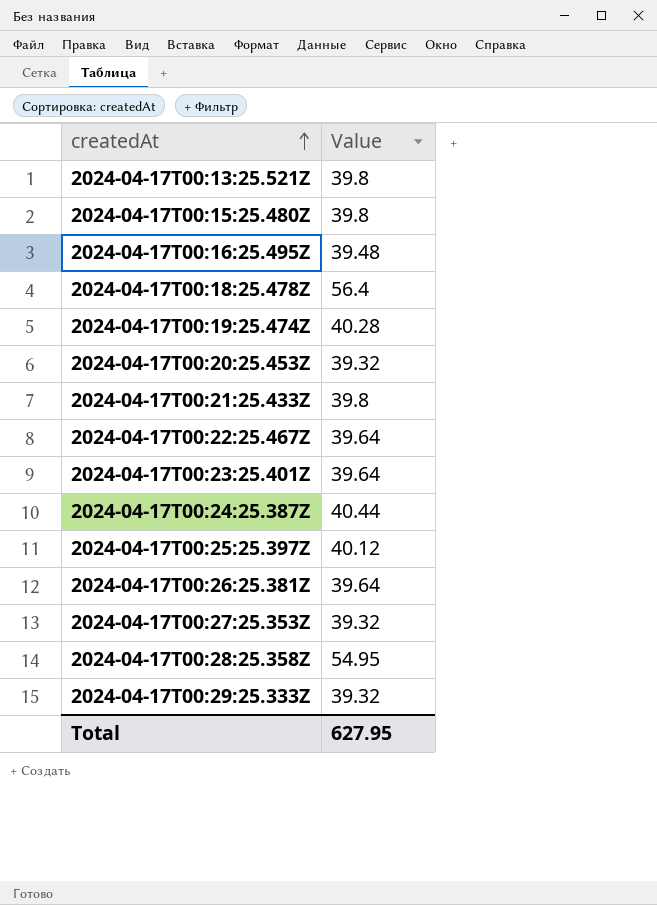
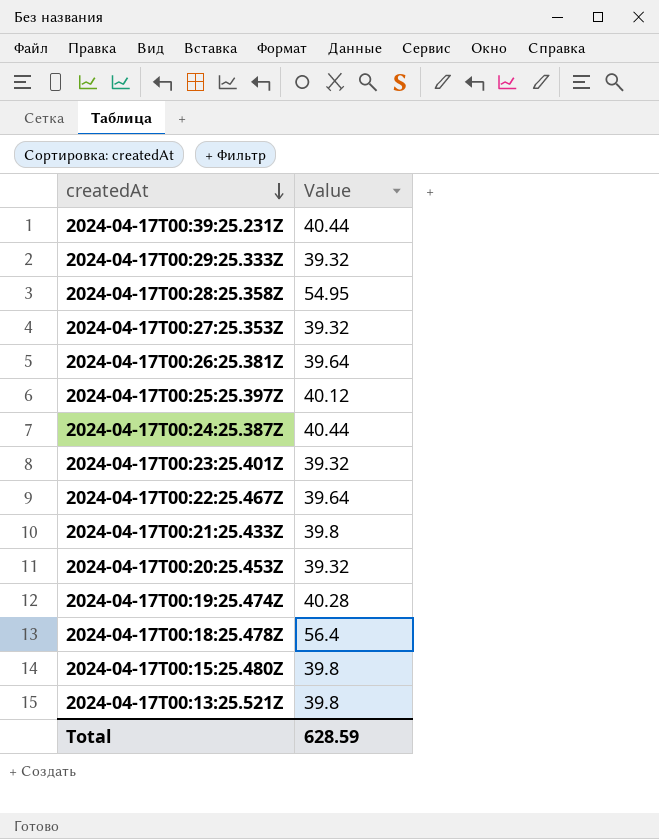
row order: createdAt ascending -> createdAt descending
row 2024-04-17T00:16:25.495Z: 39.48 -> none
row 2024-04-17T00:39:25.231Z: none -> 40.44
2024-04-17T00:23:25.401Z | Value: 39.64 -> 39.32
Total | Value: 627.95 -> 628.59

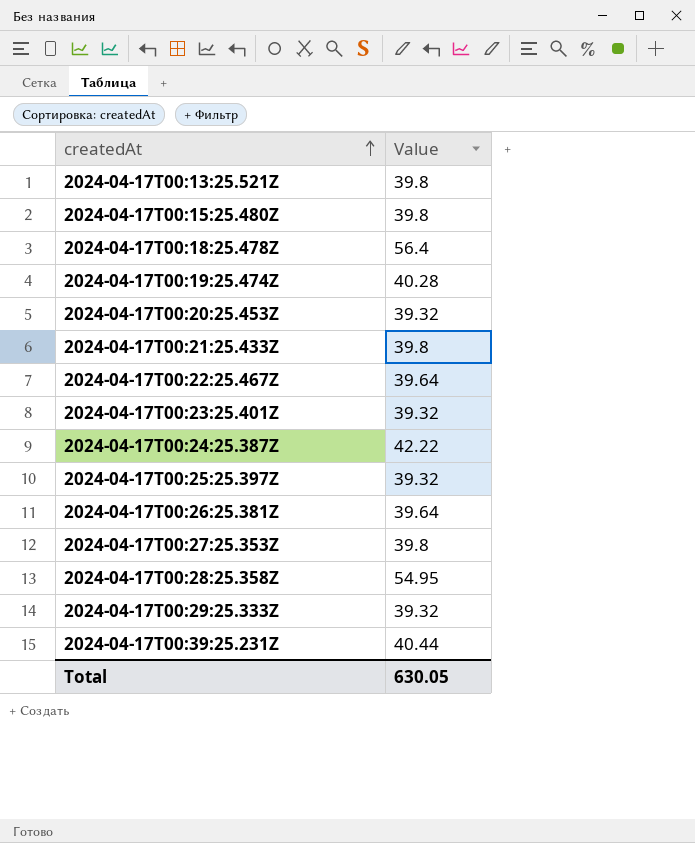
row order: createdAt descending -> createdAt ascending
2024-04-17T00:24:25.387Z | Value: 40.44 -> 42.22
2024-04-17T00:25:25.397Z | Value: 40.12 -> 39.32
2024-04-17T00:27:25.353Z | Value: 39.32 -> 39.8
Total | Value: 628.59 -> 630.05

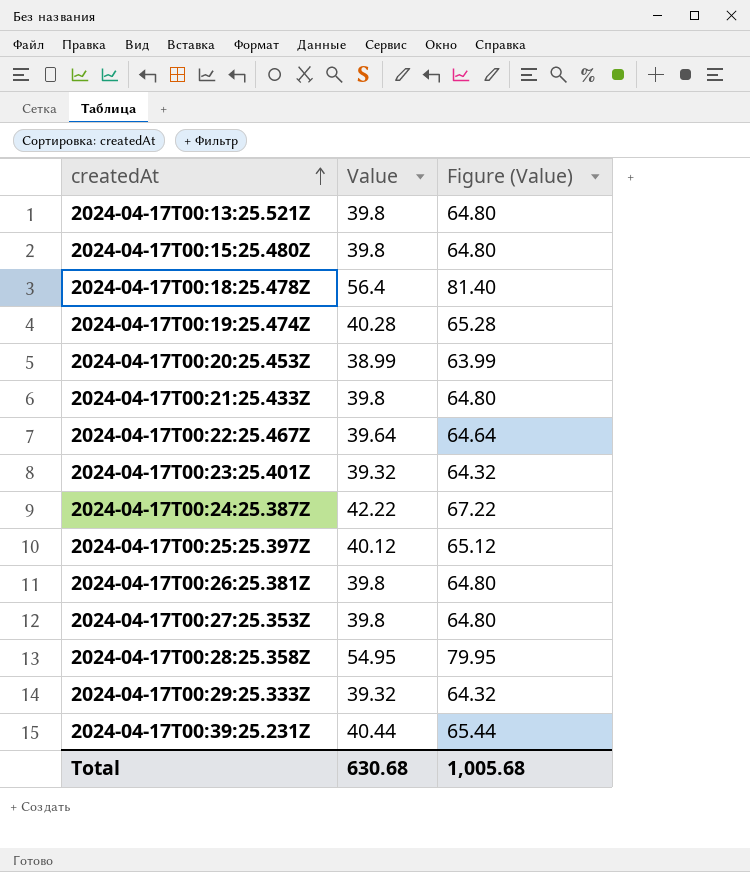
column Figure (Value) | formula: none -> [Value] + 25
2024-04-17T00:20:25.453Z | Value: 39.32 -> 38.99
2024-04-17T00:25:25.397Z | Value: 39.32 -> 40.12
2024-04-17T00:26:25.381Z | Value: 39.64 -> 39.8
Total | Value: 630.05 -> 630.68

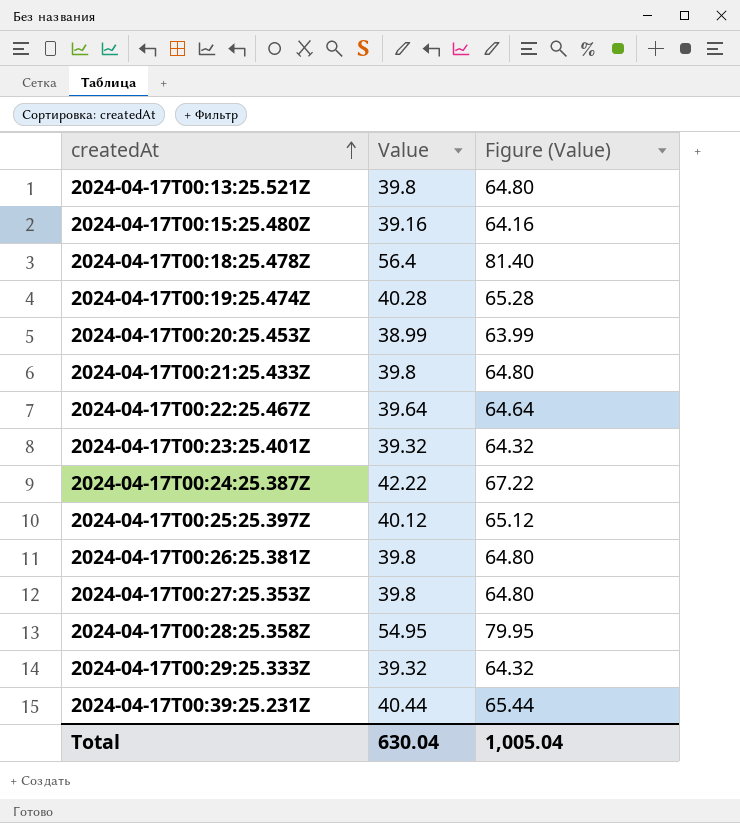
2024-04-17T00:15:25.480Z | Value: 39.8 -> 39.16
2024-04-17T00:15:25.480Z | Figure (Value): 64.80 -> 64.16
Total | Value: 630.68 -> 630.04
Total | Figure (Value): 1,005.68 -> 1,005.04

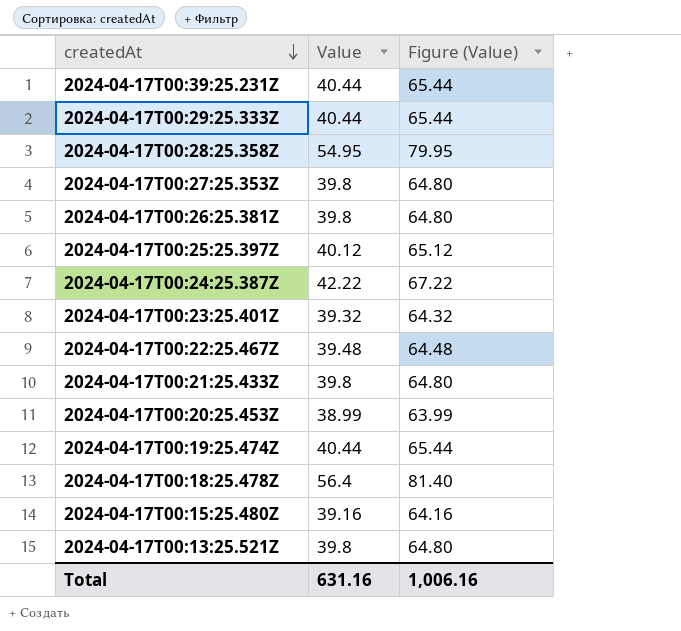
row order: createdAt ascending -> createdAt descending
2024-04-17T00:29:25.333Z | Value: 39.32 -> 40.44
2024-04-17T00:29:25.333Z | Figure (Value): 64.32 -> 65.44
2024-04-17T00:22:25.467Z | Value: 39.64 -> 39.48
2024-04-17T00:22:25.467Z | Figure (Value): 64.64 -> 64.48
2024-04-17T00:19:25.474Z | Value: 40.28 -> 40.44
2024-04-17T00:19:25.474Z | Figure (Value): 65.28 -> 65.44
Total | Value: 630.04 -> 631.16
Total | Figure (Value): 1,005.04 -> 1,006.16

